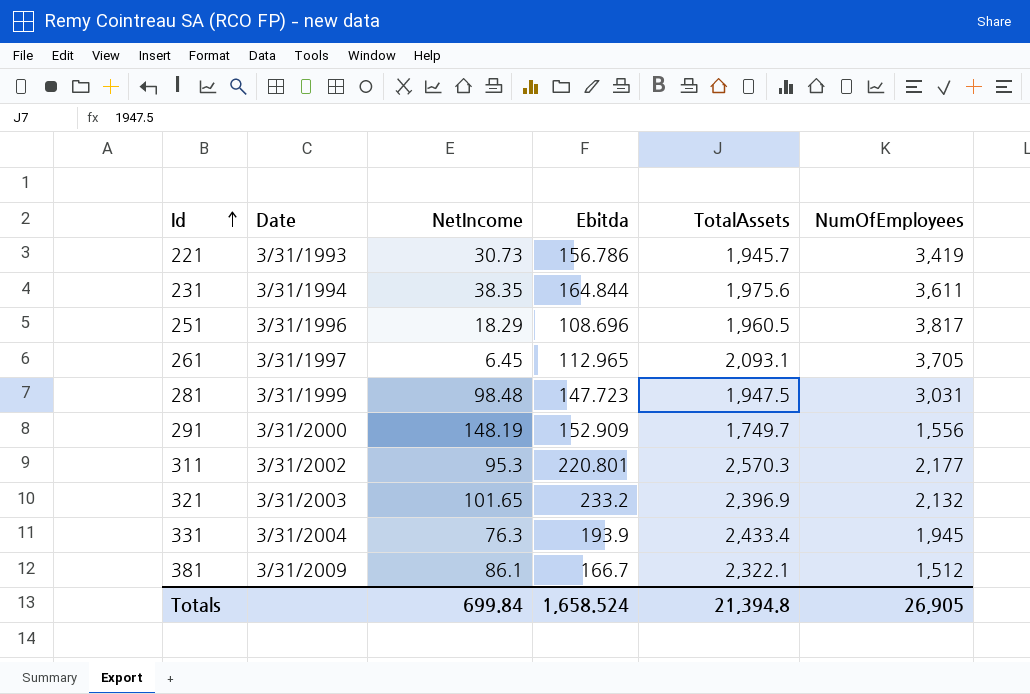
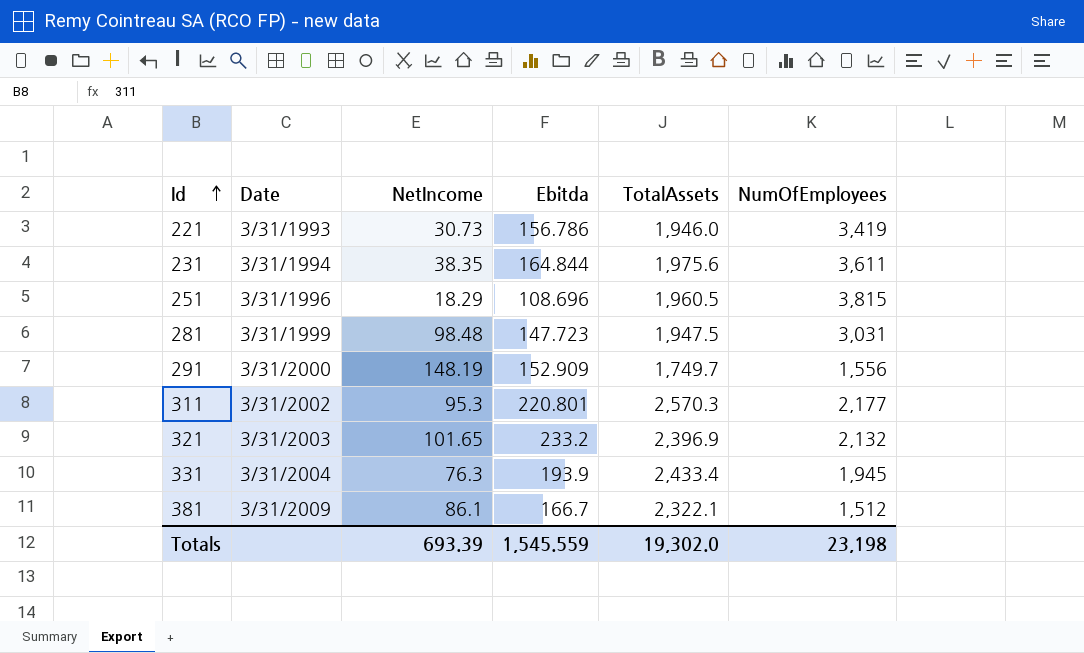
row 261: 3/31/1997 | 6.45 | 112.965 | 2,093.1 | 3,705 -> none
221 | TotalAssets: 1,945.7 -> 1,946.0
251 | NumOfEmployees: 3,817 -> 3,815
Totals | NetIncome: 699.84 -> 693.39
Totals | Ebitda: 1,658.524 -> 1,545.559
Totals | TotalAssets: 21,394.8 -> 19,302.0
Totals | NumOfEmployees: 26,905 -> 23,198

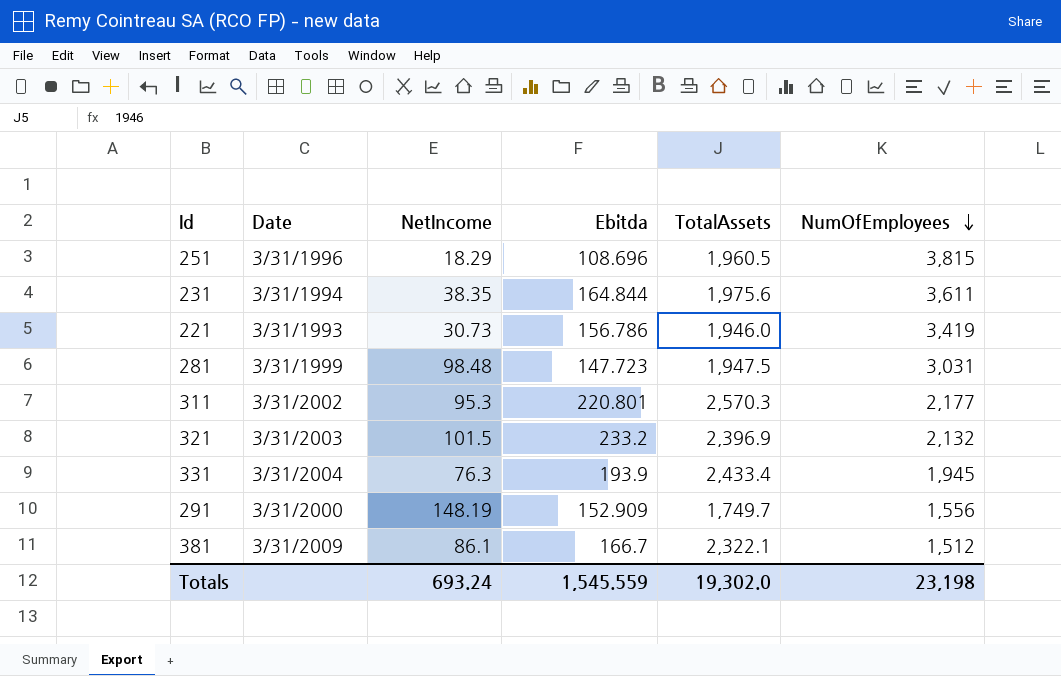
row order: Id ascending -> NumOfEmployees descending
321 | NetIncome: 101.65 -> 101.5
Totals | NetIncome: 693.39 -> 693.24

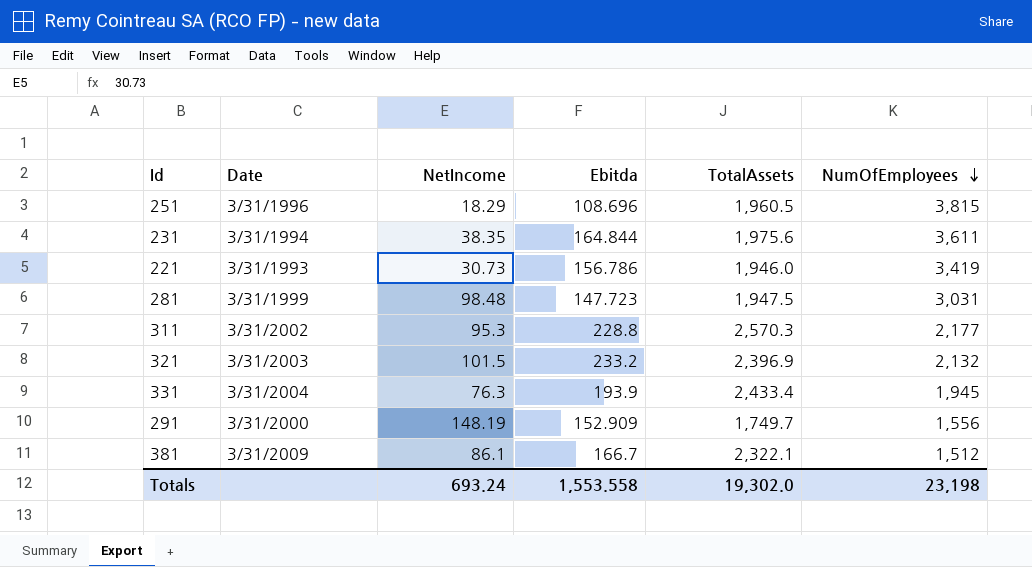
311 | Ebitda: 220.801 -> 228.8
Totals | Ebitda: 1,545.559 -> 1,553.558

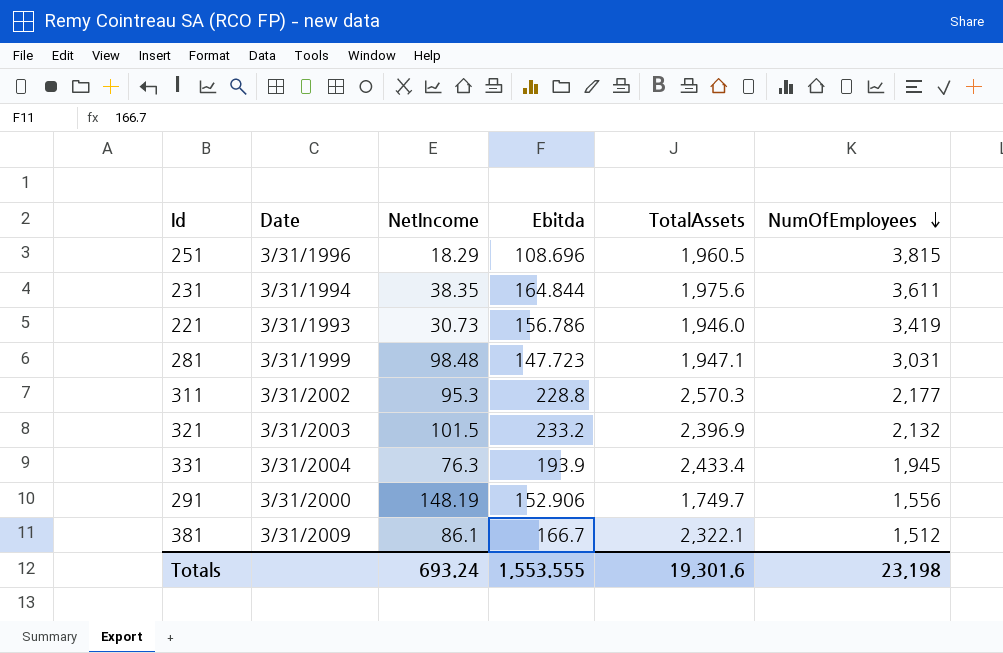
281 | TotalAssets: 1,947.5 -> 1,947.1
291 | Ebitda: 152.909 -> 152.906
Totals | Ebitda: 1,553.558 -> 1,553.555
Totals | TotalAssets: 19,302.0 -> 19,301.6

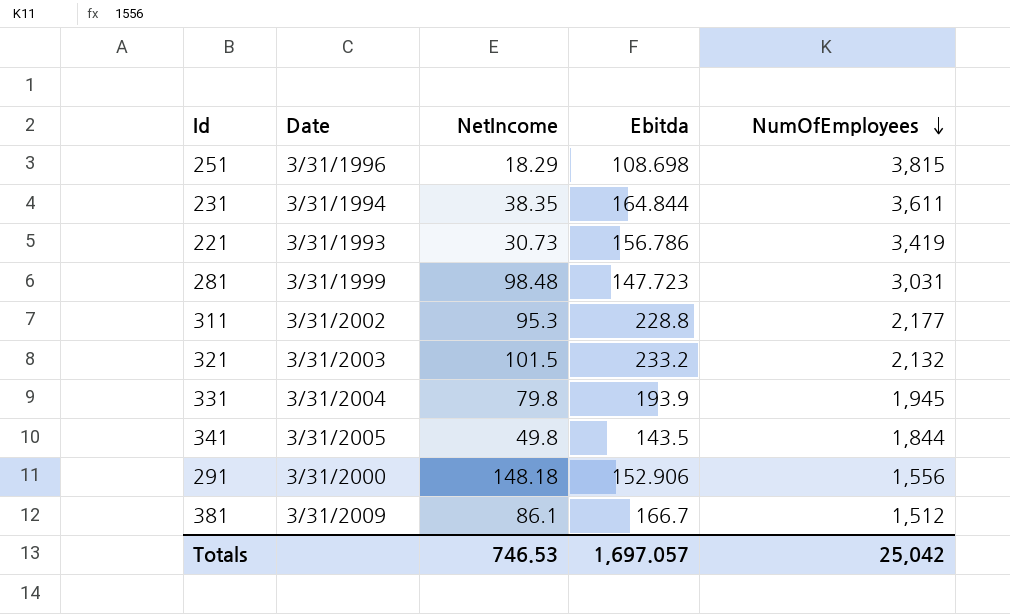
column TotalAssets | position: 5 -> none
251 | Ebitda: 108.696 -> 108.698
331 | NetIncome: 76.3 -> 79.8
row 341: none -> 3/31/2005 | 49.8 | 143.5 | 1,844
291 | NetIncome: 148.19 -> 148.18
Totals | NetIncome: 693.24 -> 746.53
Totals | Ebitda: 1,553.555 -> 1,697.057
Totals | NumOfEmployees: 23,198 -> 25,042

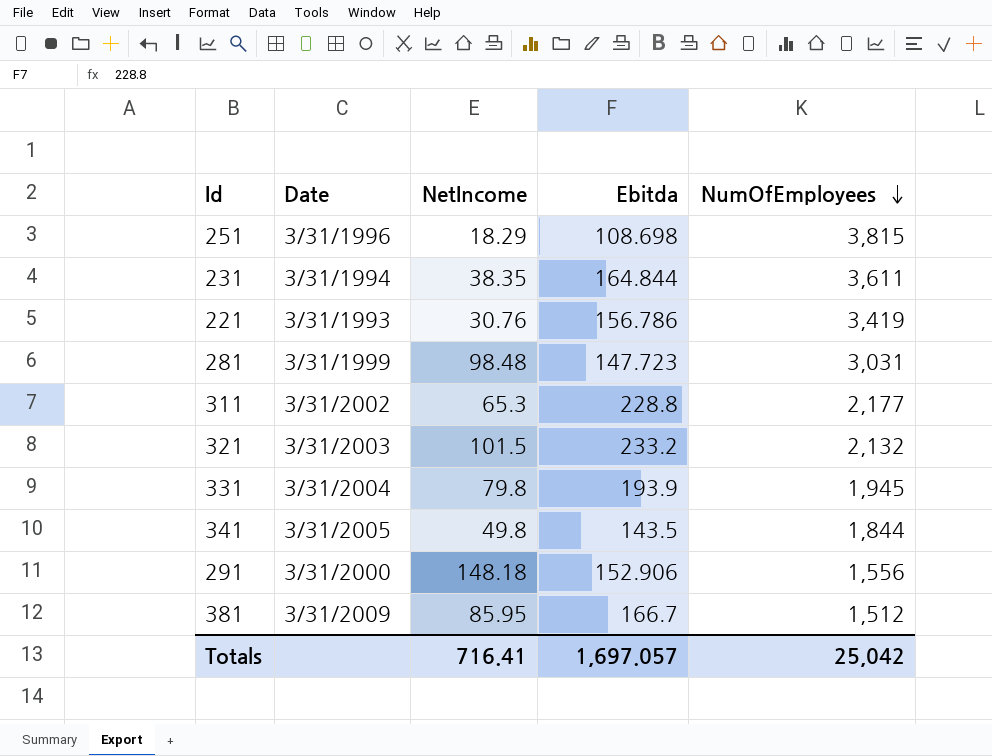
221 | NetIncome: 30.73 -> 30.76
311 | NetIncome: 95.3 -> 65.3
381 | NetIncome: 86.1 -> 85.95
Totals | NetIncome: 746.53 -> 716.41

